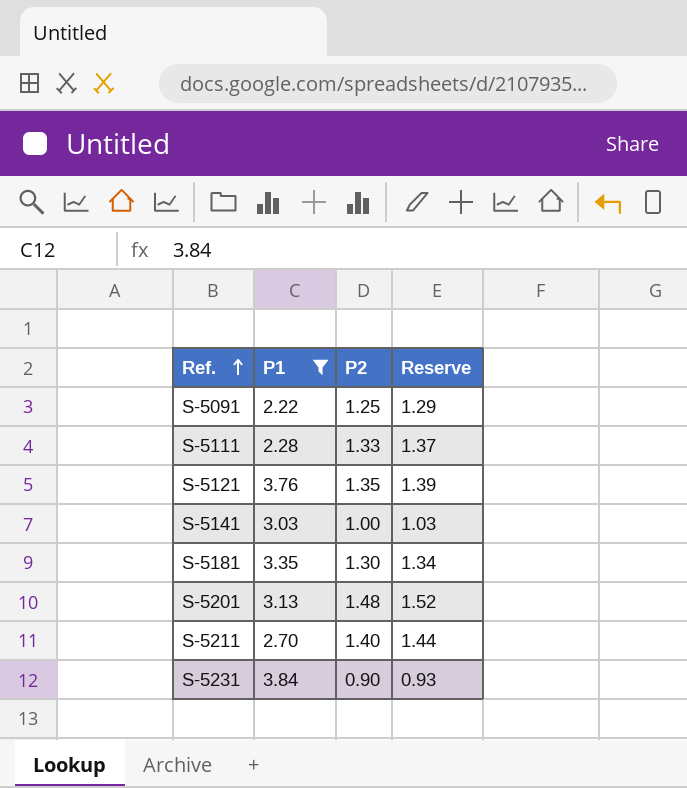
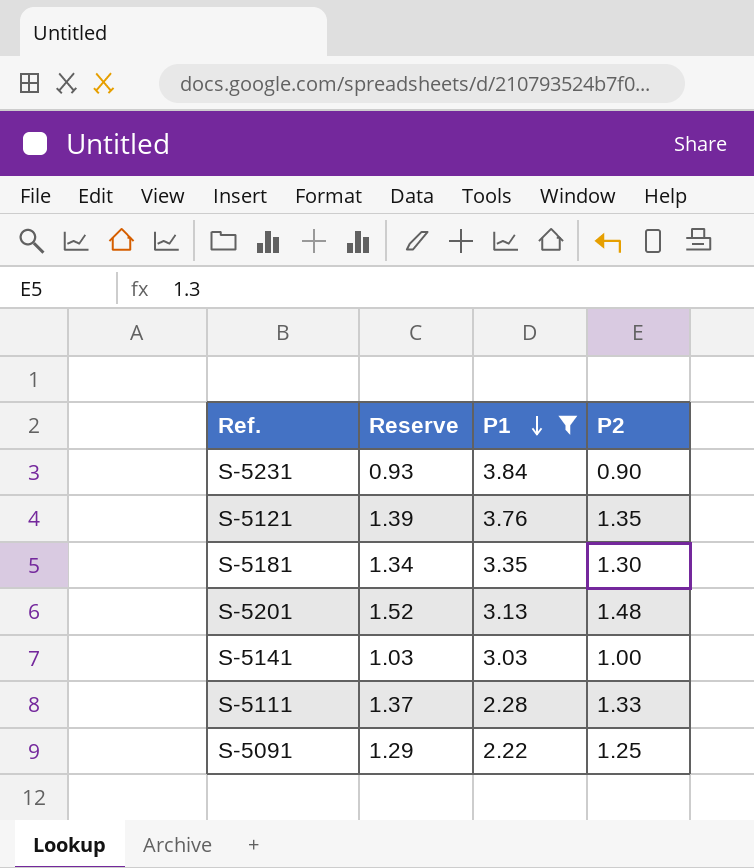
row order: Ref. ascending -> P1 descending
column Reserve | position: 4 -> 2
row S-5211: 2.70 | 1.40 | 1.44 -> none

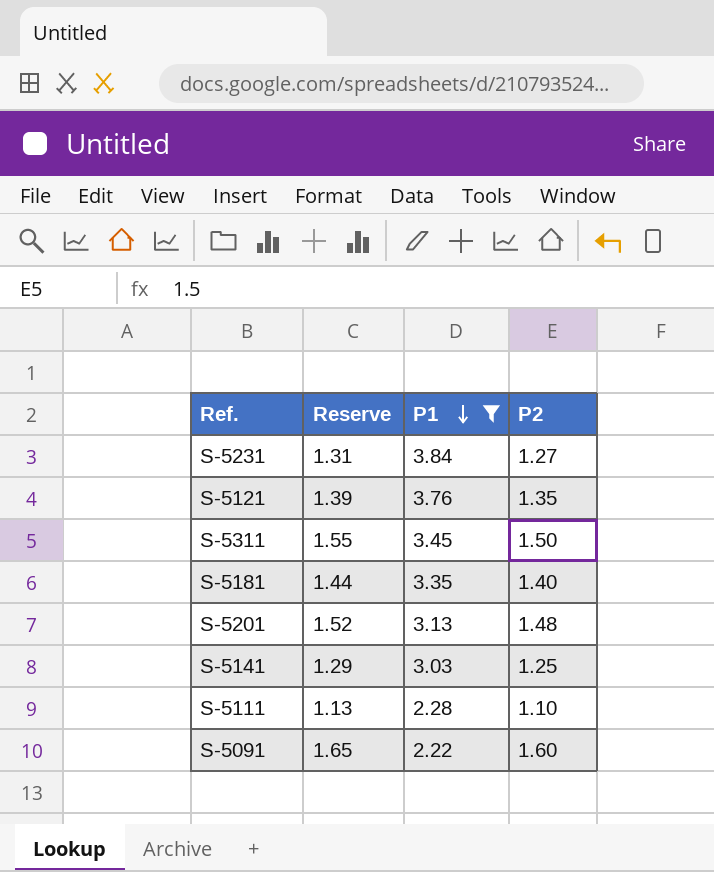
S-5231 | Reserve: 0.93 -> 1.31
S-5231 | P2: 0.90 -> 1.27
row S-5311: none -> 1.55 | 3.45 | 1.50
S-5181 | Reserve: 1.34 -> 1.44
S-5181 | P2: 1.30 -> 1.40
S-5141 | Reserve: 1.03 -> 1.29
S-5141 | P2: 1.00 -> 1.25
S-5111 | Reserve: 1.37 -> 1.13
S-5111 | P2: 1.33 -> 1.10
S-5091 | Reserve: 1.29 -> 1.65
S-5091 | P2: 1.25 -> 1.60

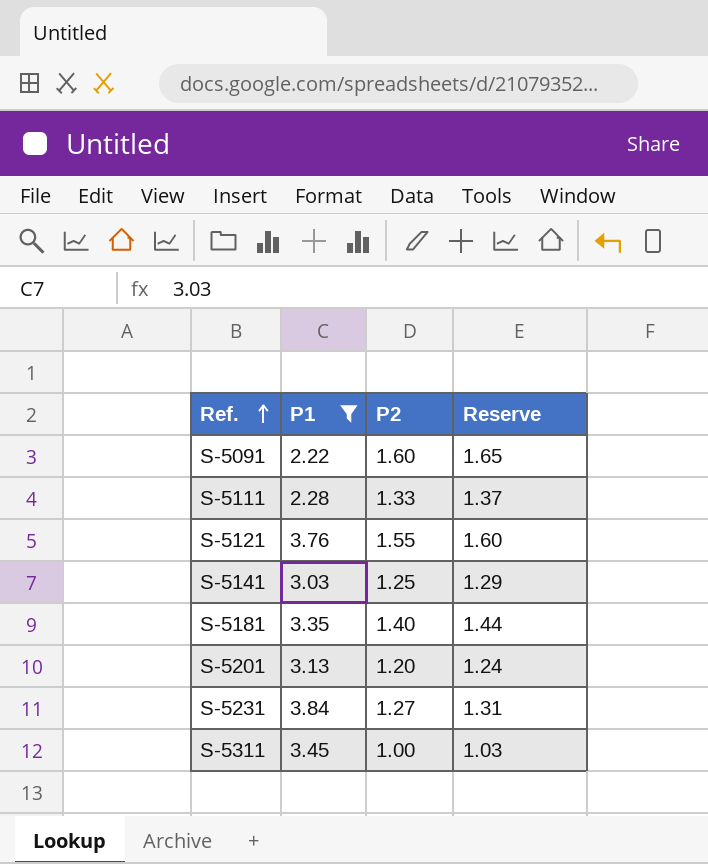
row order: P1 descending -> Ref. ascending
column Reserve | position: 2 -> 4
S-5111 | P2: 1.10 -> 1.33
S-5111 | Reserve: 1.13 -> 1.37
S-5121 | P2: 1.35 -> 1.55
S-5121 | Reserve: 1.39 -> 1.60
S-5201 | P2: 1.48 -> 1.20
S-5201 | Reserve: 1.52 -> 1.24
S-5311 | P2: 1.50 -> 1.00
S-5311 | Reserve: 1.55 -> 1.03

